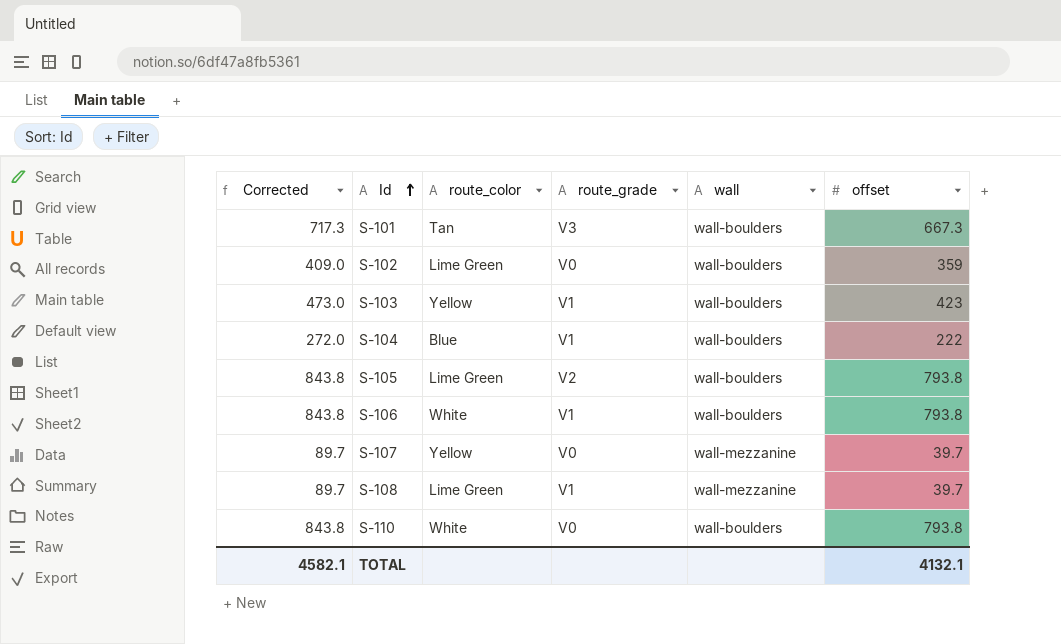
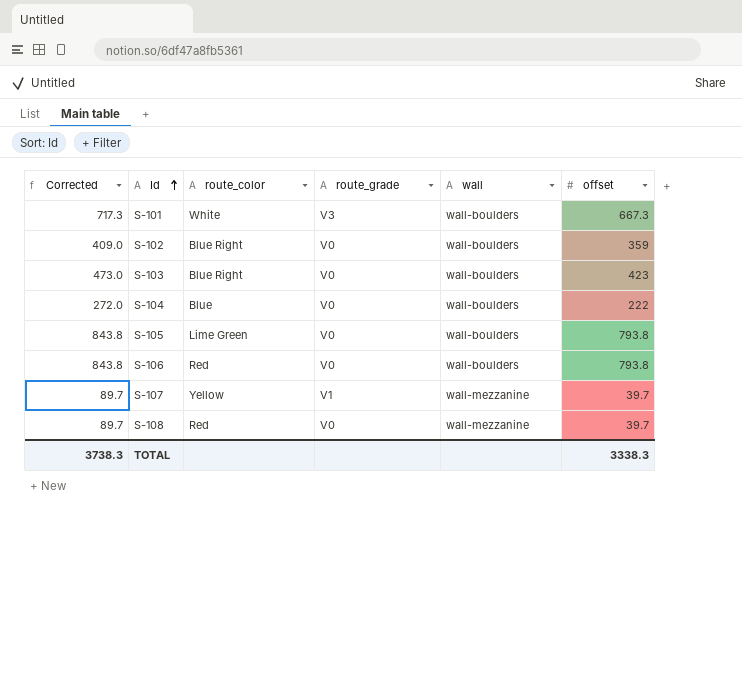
row S-110: 843.8 | White | V0 | wall-boulders | 793.8 -> none
S-101 | route_color: Tan -> White
S-102 | route_color: Lime Green -> Blue Right
S-103 | route_color: Yellow -> Blue Right
S-103 | route_grade: V1 -> V0
S-104 | route_grade: V1 -> V0
S-105 | route_grade: V2 -> V0
S-106 | route_color: White -> Red
S-106 | route_grade: V1 -> V0
S-107 | route_grade: V0 -> V1
S-108 | route_color: Lime Green -> Red
S-108 | route_grade: V1 -> V0
TOTAL | Corrected: 4582.1 -> 3738.3
TOTAL | offset: 4132.1 -> 3338.3

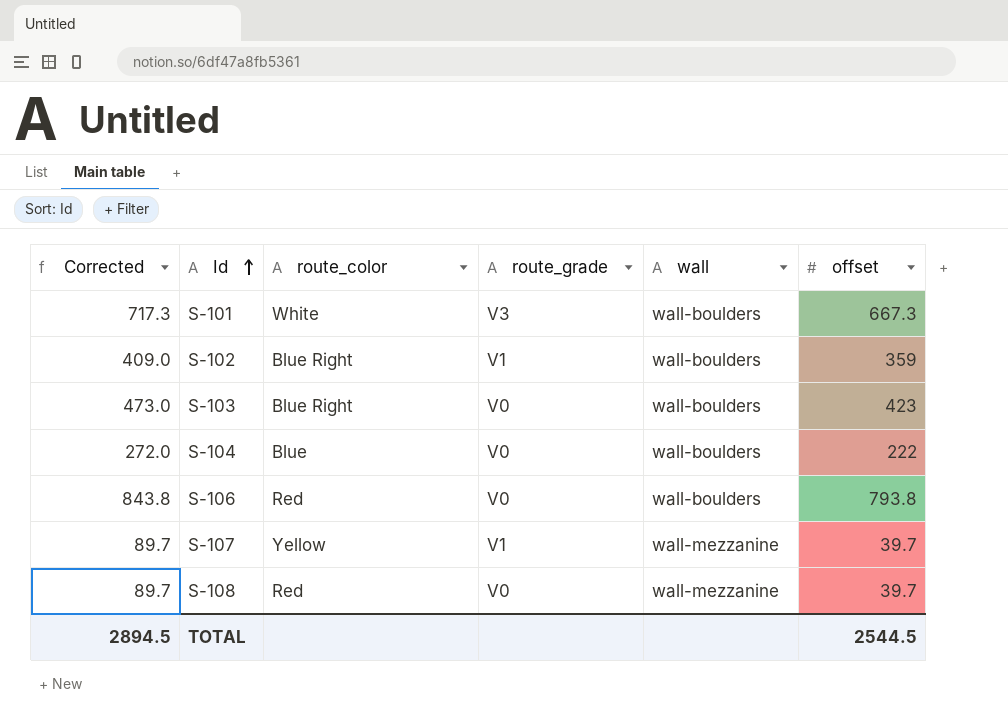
row S-105: 843.8 | Lime Green | V0 | wall-boulders | 793.8 -> none
S-102 | route_grade: V0 -> V1
TOTAL | Corrected: 3738.3 -> 2894.5
TOTAL | offset: 3338.3 -> 2544.5

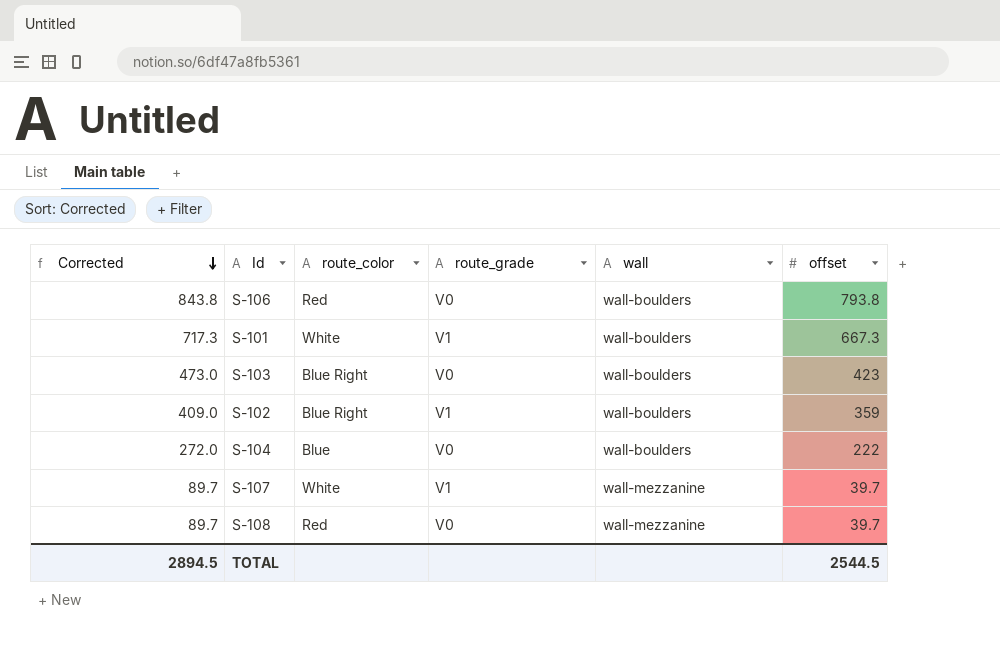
row order: Id ascending -> Corrected descending
S-101 | route_grade: V3 -> V1
S-107 | route_color: Yellow -> White

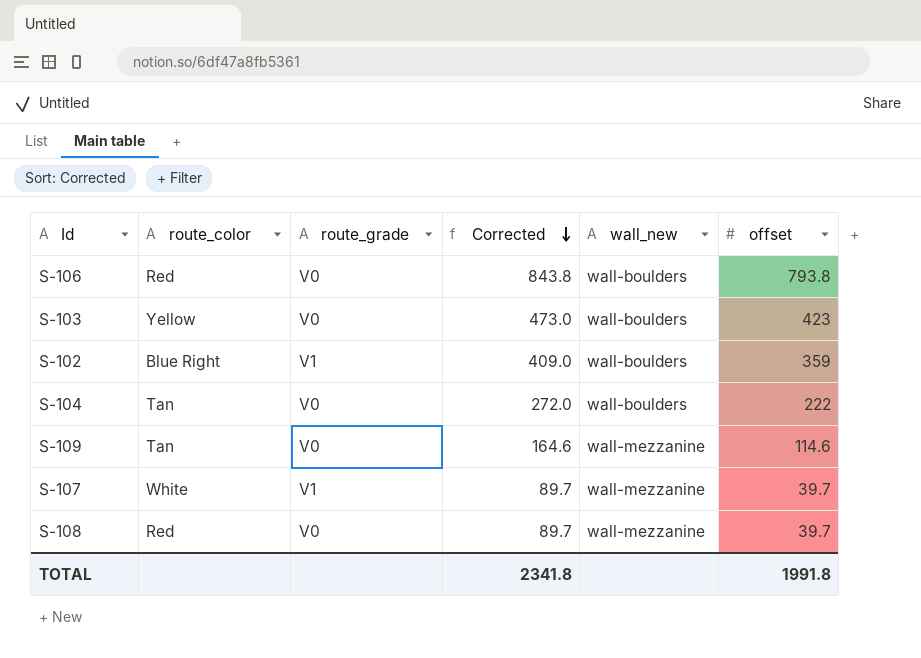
column Corrected | position: 1 -> 4
column name: wall -> wall_new
row S-101: 717.3 | White | V1 | wall-boulders | 667.3 -> none
S-103 | route_color: Blue Right -> Yellow
S-104 | route_color: Blue -> Tan
row S-109: none -> Tan | V0 | 164.6 | wall-mezzanine | 114.6
TOTAL | Corrected: 2894.5 -> 2341.8
TOTAL | offset: 2544.5 -> 1991.8

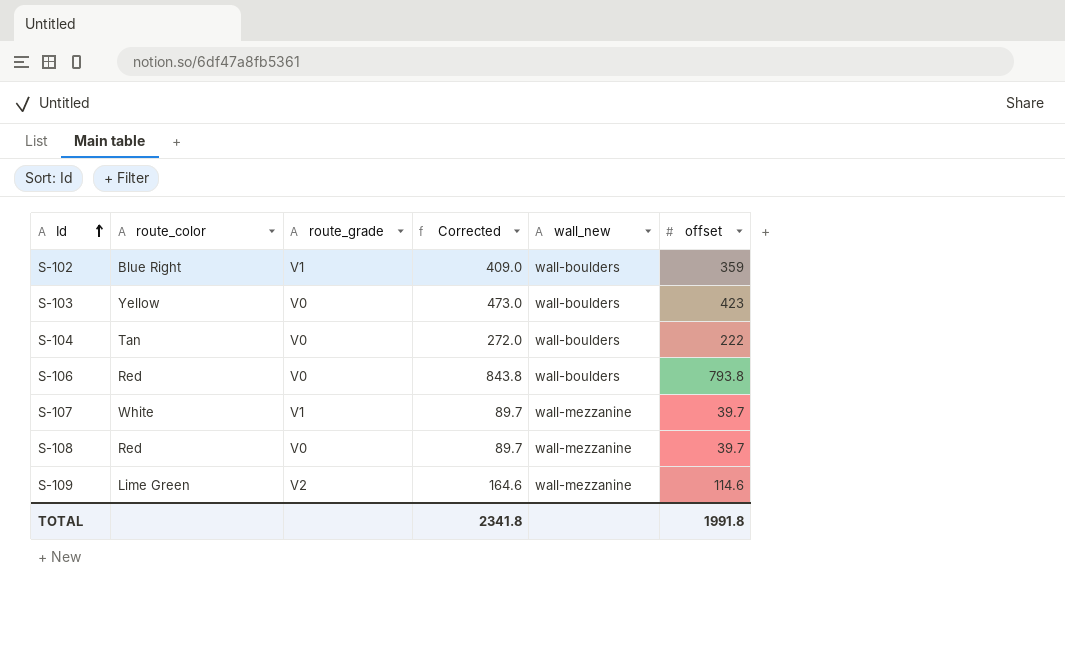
row order: Corrected descending -> Id ascending
S-109 | route_color: Tan -> Lime Green
S-109 | route_grade: V0 -> V2

